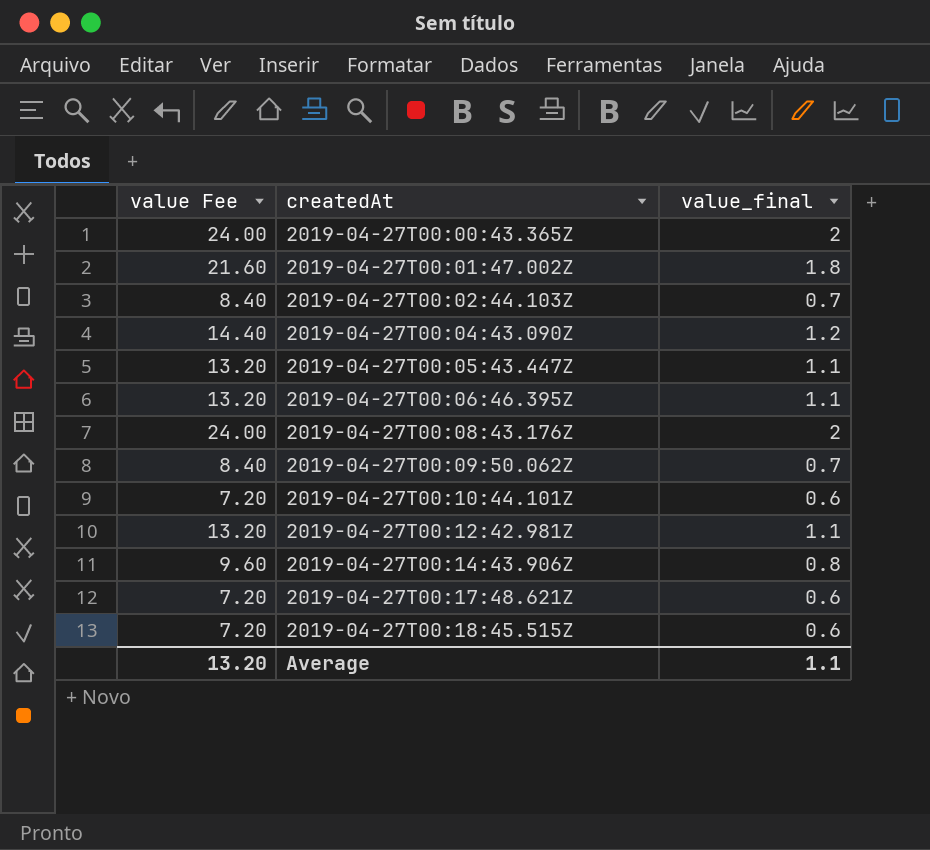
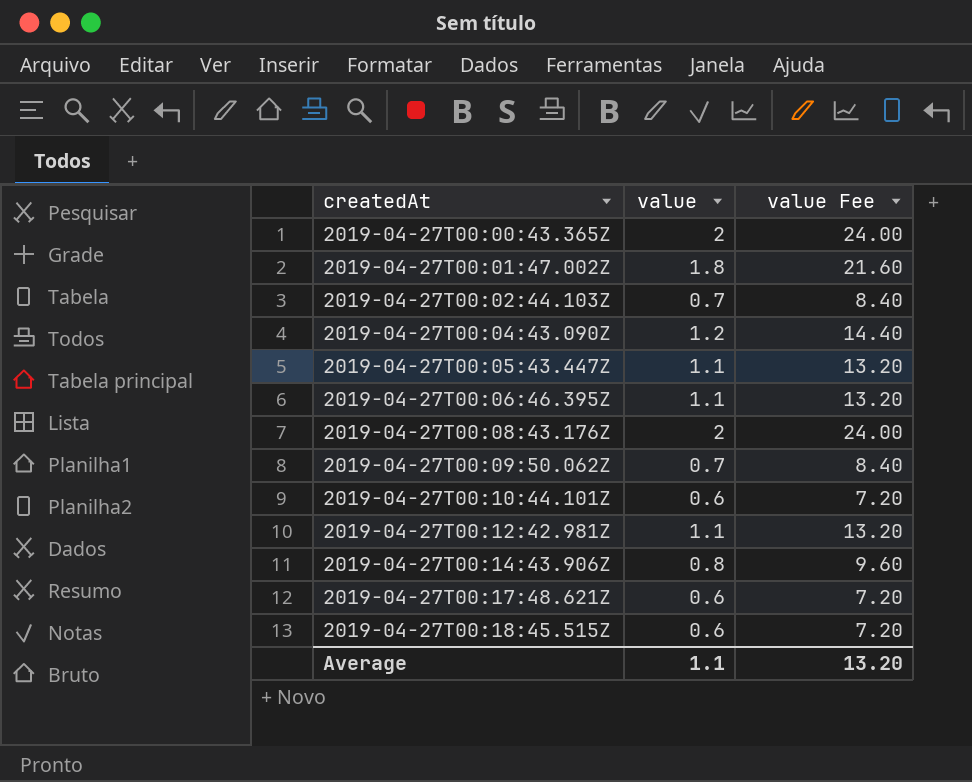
column name: value_final -> value
column value Fee | position: 1 -> 3

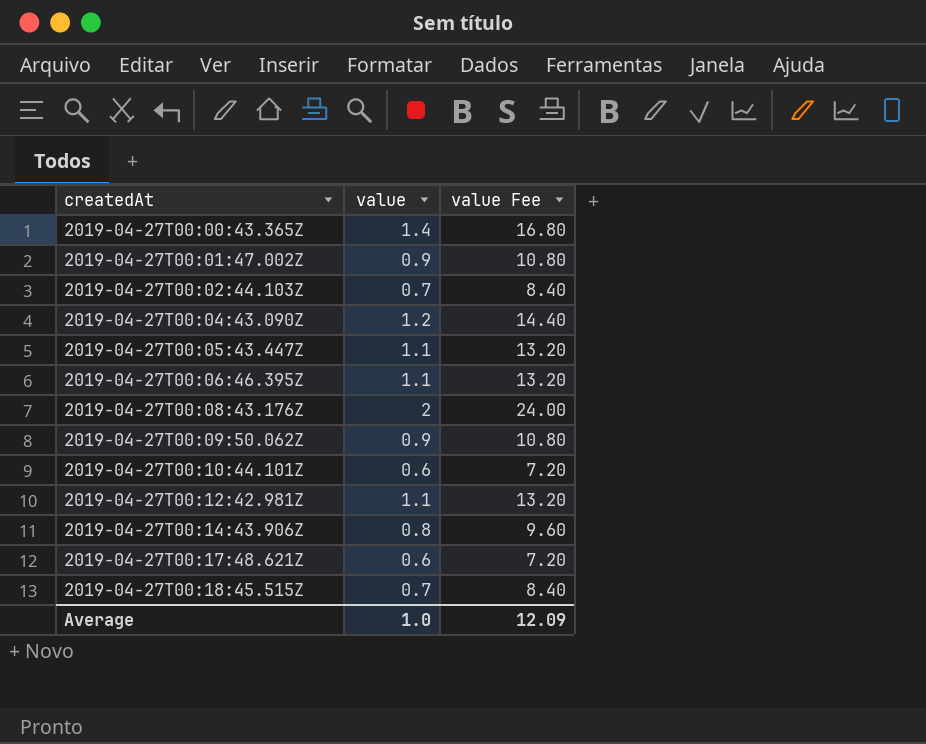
2019-04-27T00:00:43.365Z | value: 2 -> 1.4
2019-04-27T00:00:43.365Z | value Fee: 24.00 -> 16.80
2019-04-27T00:01:47.002Z | value: 1.8 -> 0.9
2019-04-27T00:01:47.002Z | value Fee: 21.60 -> 10.80
2019-04-27T00:09:50.062Z | value: 0.7 -> 0.9
2019-04-27T00:09:50.062Z | value Fee: 8.40 -> 10.80
2019-04-27T00:18:45.515Z | value: 0.6 -> 0.7
2019-04-27T00:18:45.515Z | value Fee: 7.20 -> 8.40
Average | value: 1.1 -> 1.0
Average | value Fee: 13.20 -> 12.09

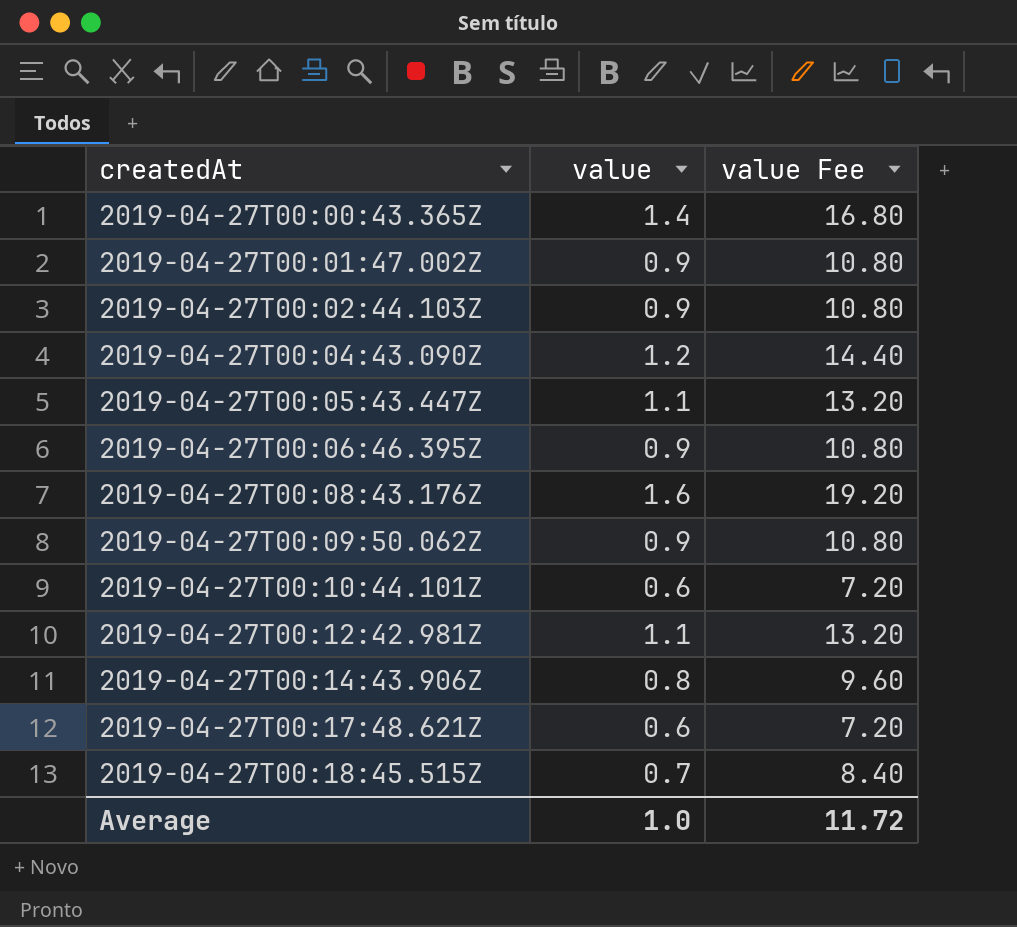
2019-04-27T00:02:44.103Z | value: 0.7 -> 0.9
2019-04-27T00:02:44.103Z | value Fee: 8.40 -> 10.80
2019-04-27T00:06:46.395Z | value: 1.1 -> 0.9
2019-04-27T00:06:46.395Z | value Fee: 13.20 -> 10.80
2019-04-27T00:08:43.176Z | value: 2 -> 1.6
2019-04-27T00:08:43.176Z | value Fee: 24.00 -> 19.20
Average | value Fee: 12.09 -> 11.72

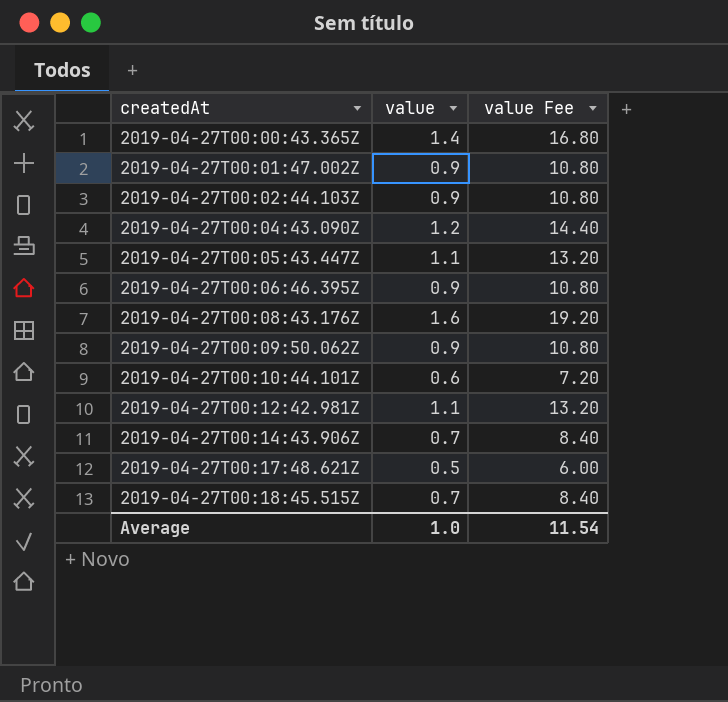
2019-04-27T00:14:43.906Z | value: 0.8 -> 0.7
2019-04-27T00:14:43.906Z | value Fee: 9.60 -> 8.40
2019-04-27T00:17:48.621Z | value: 0.6 -> 0.5
2019-04-27T00:17:48.621Z | value Fee: 7.20 -> 6.00
Average | value Fee: 11.72 -> 11.54

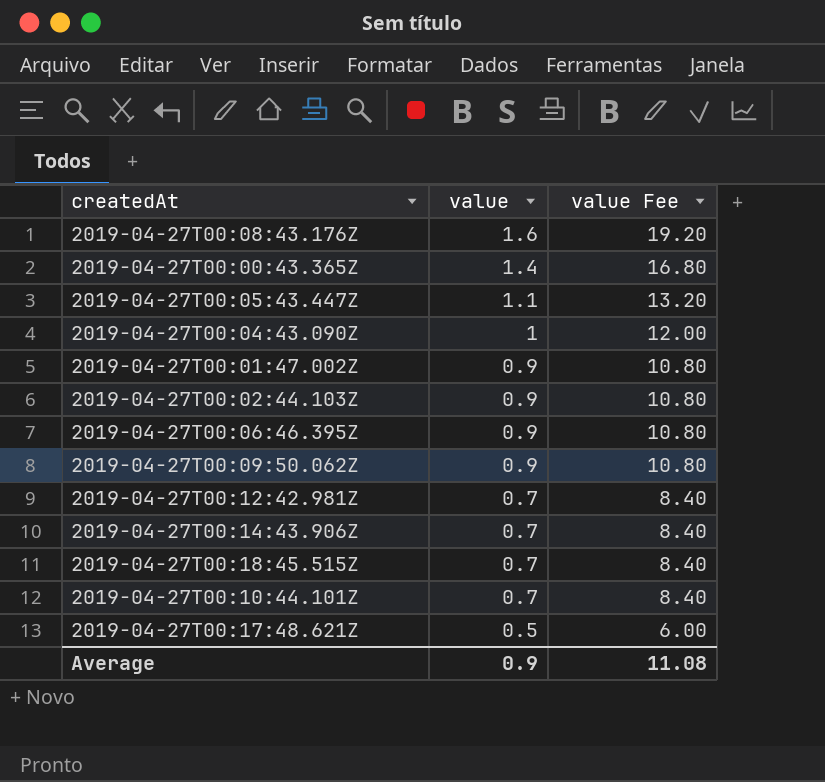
row order: createdAt ascending -> value descending
2019-04-27T00:04:43.090Z | value: 1.2 -> 1
2019-04-27T00:04:43.090Z | value Fee: 14.40 -> 12.00
2019-04-27T00:12:42.981Z | value: 1.1 -> 0.7
2019-04-27T00:12:42.981Z | value Fee: 13.20 -> 8.40
2019-04-27T00:10:44.101Z | value: 0.6 -> 0.7
2019-04-27T00:10:44.101Z | value Fee: 7.20 -> 8.40
Average | value: 1.0 -> 0.9
Average | value Fee: 11.54 -> 11.08

